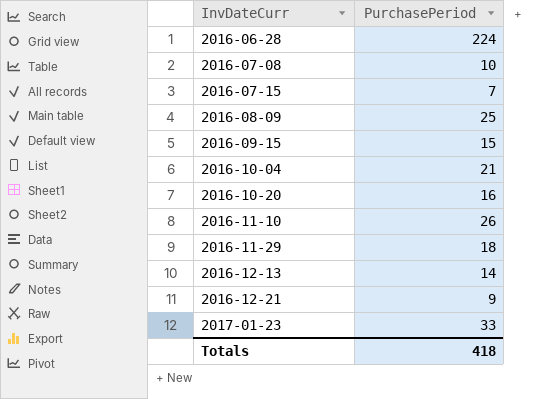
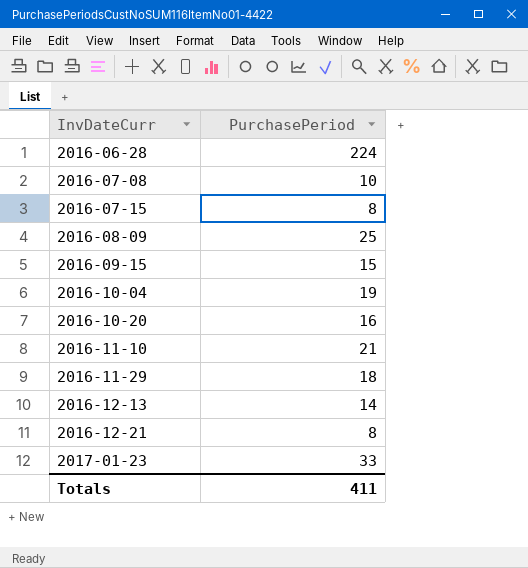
2016-07-15 | PurchasePeriod: 7 -> 8
2016-10-04 | PurchasePeriod: 21 -> 19
2016-11-10 | PurchasePeriod: 26 -> 21
2016-12-21 | PurchasePeriod: 9 -> 8
Totals | PurchasePeriod: 418 -> 411

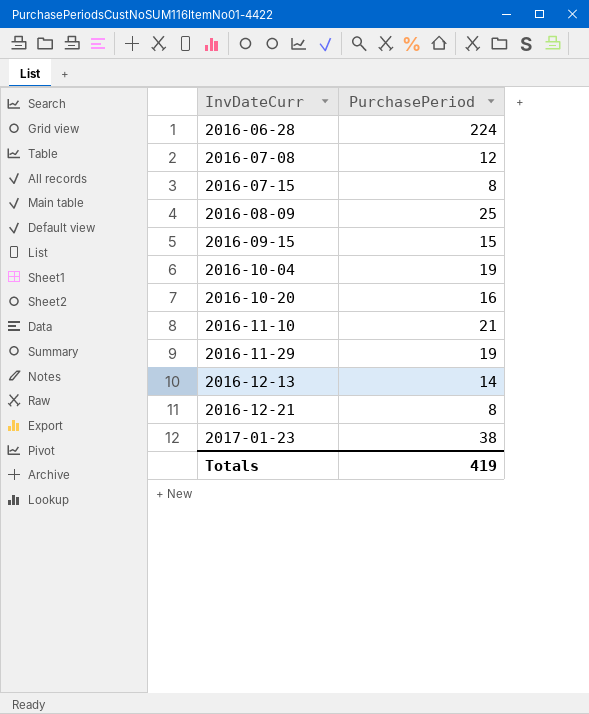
2016-07-08 | PurchasePeriod: 10 -> 12
2016-11-29 | PurchasePeriod: 18 -> 19
2017-01-23 | PurchasePeriod: 33 -> 38
Totals | PurchasePeriod: 411 -> 419

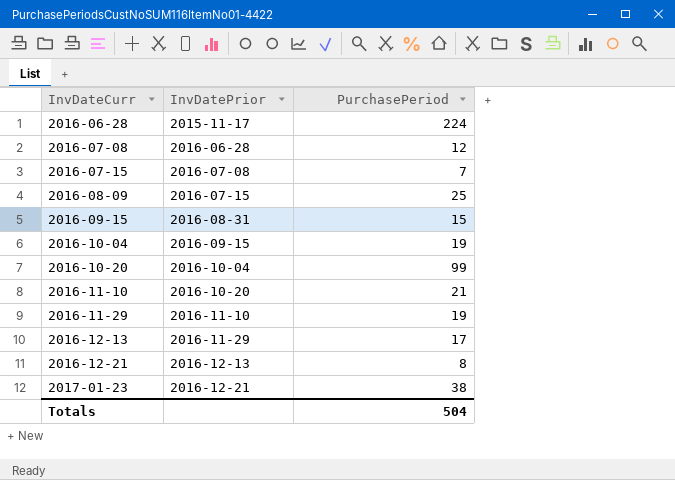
column InvDatePrior | position: none -> 2
2016-07-15 | PurchasePeriod: 8 -> 7
2016-10-20 | PurchasePeriod: 16 -> 99
2016-12-13 | PurchasePeriod: 14 -> 17
Totals | PurchasePeriod: 419 -> 504

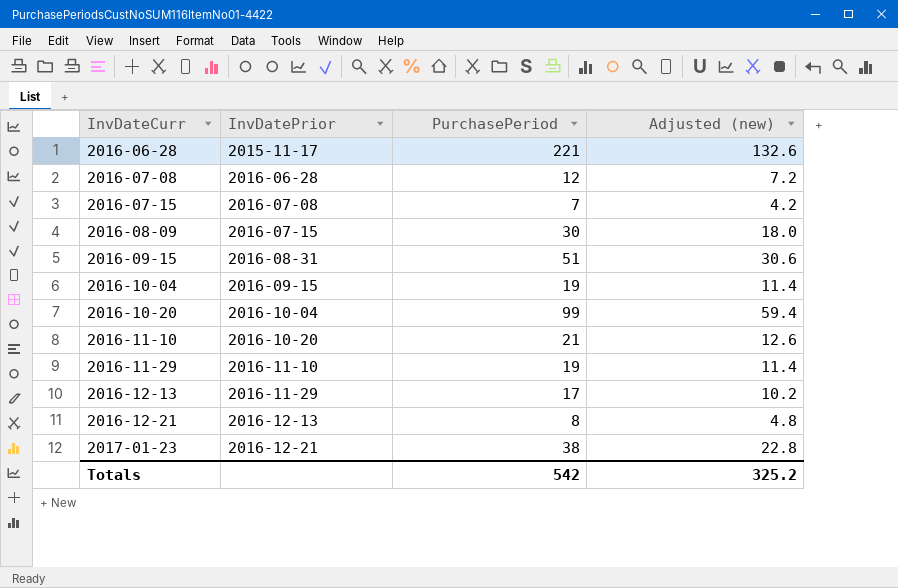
column Adjusted (new) | formula: none -> [PurchasePeriod] * 0.6
2016-06-28 | PurchasePeriod: 224 -> 221
2016-08-09 | PurchasePeriod: 25 -> 30
2016-09-15 | PurchasePeriod: 15 -> 51
Totals | PurchasePeriod: 504 -> 542

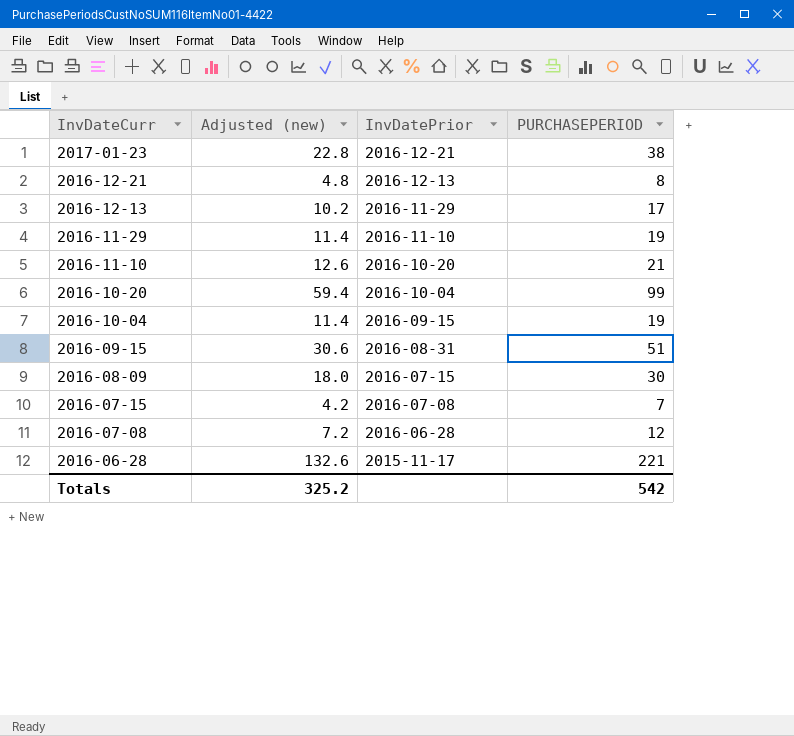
row order: InvDateCurr ascending -> InvDateCurr descending
column Adjusted (new) | position: 4 -> 2
column name: PurchasePeriod -> PURCHASEPERIOD

